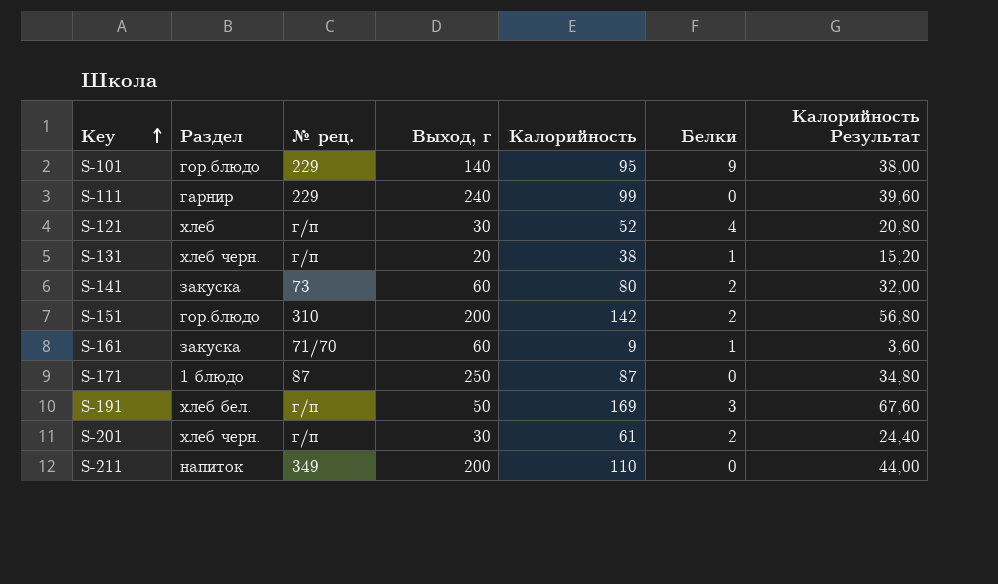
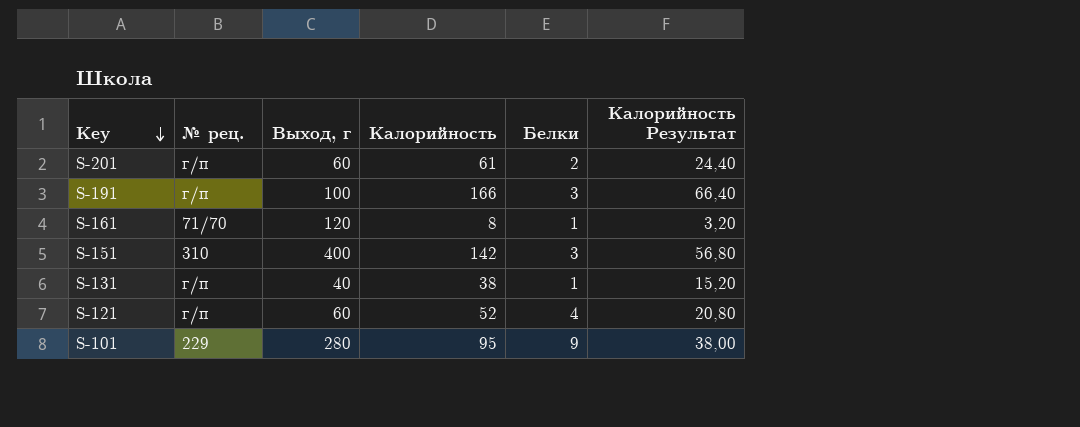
row order: Key ascending -> Key descending
column Раздел | position: 2 -> none
row S-111: гарнир | 229 | 240 | 99 | 0 | 39,60 -> none
row S-141: закуска | 73 | 60 | 80 | 2 | 32,00 -> none
row S-171: 1 блюдо | 87 | 250 | 87 | 0 | 34,80 -> none
row S-211: напиток | 349 | 200 | 110 | 0 | 44,00 -> none
S-201 | Выход, г: 30 -> 60
S-191 | Выход, г: 50 -> 100
S-191 | Калорийность: 169 -> 166
S-191 | Калорийность Результат: 67,60 -> 66,40
S-161 | Выход, г: 60 -> 120
S-161 | Калорийность: 9 -> 8
S-161 | Калорийность Результат: 3,60 -> 3,20
S-151 | Выход, г: 200 -> 400
S-151 | Белки: 2 -> 3
S-131 | Выход, г: 20 -> 40
S-121 | Выход, г: 30 -> 60
S-101 | Выход, г: 140 -> 280

